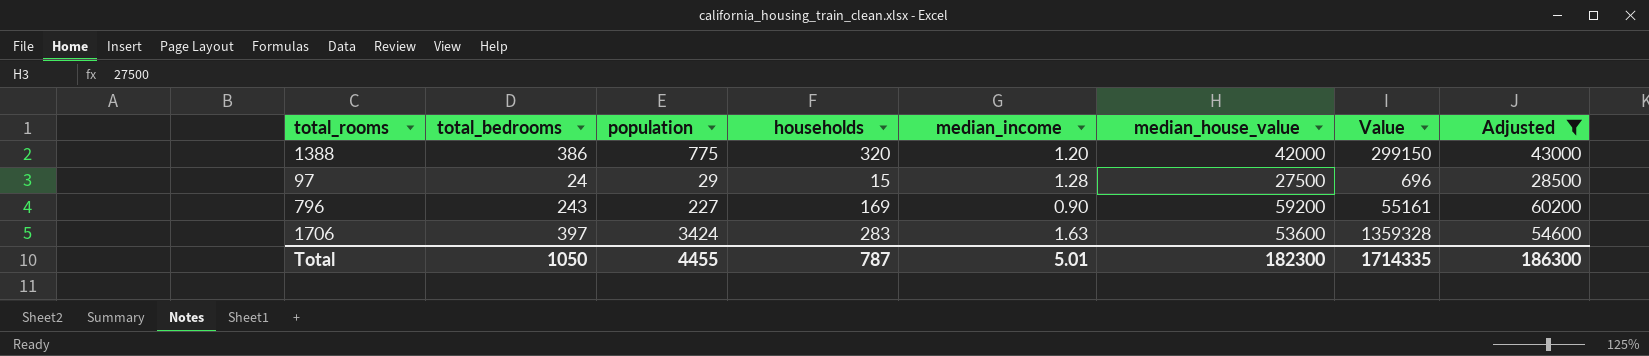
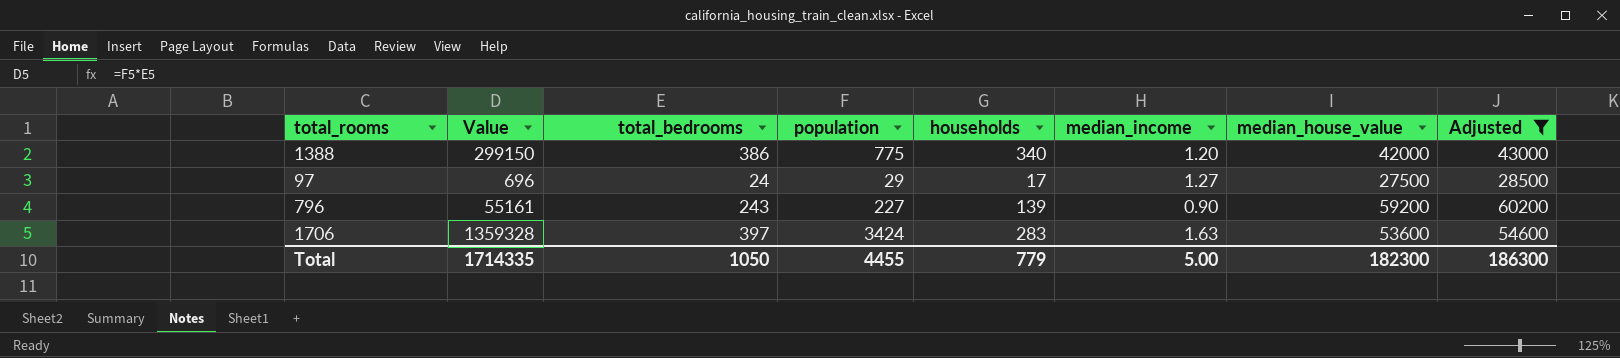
column Value | position: 7 -> 2
1388 | households: 320 -> 340
97 | households: 15 -> 17
97 | median_income: 1.28 -> 1.27
796 | households: 169 -> 139
Total | households: 787 -> 779
Total | median_income: 5.01 -> 5.00

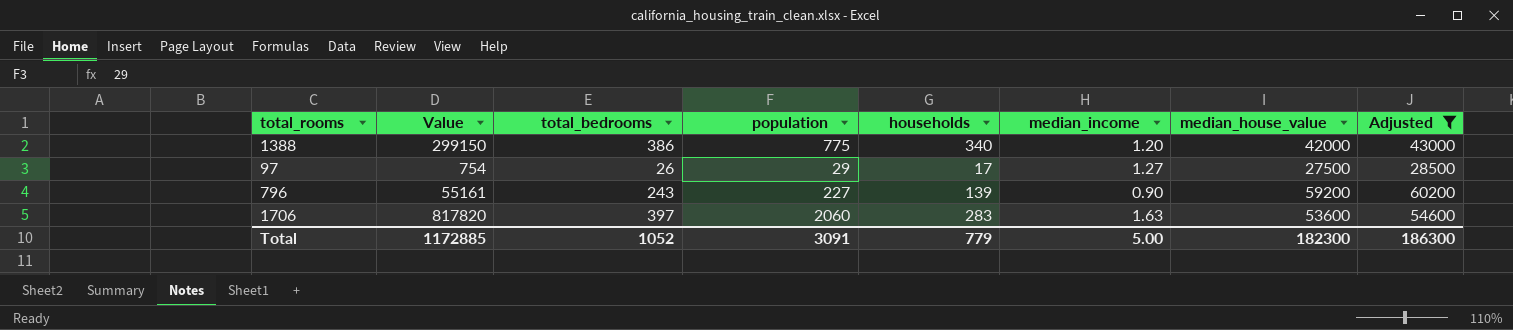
97 | Value: 696 -> 754
97 | total_bedrooms: 24 -> 26
1706 | Value: 1359328 -> 817820
1706 | population: 3424 -> 2060
Total | Value: 1714335 -> 1172885
Total | total_bedrooms: 1050 -> 1052
Total | population: 4455 -> 3091

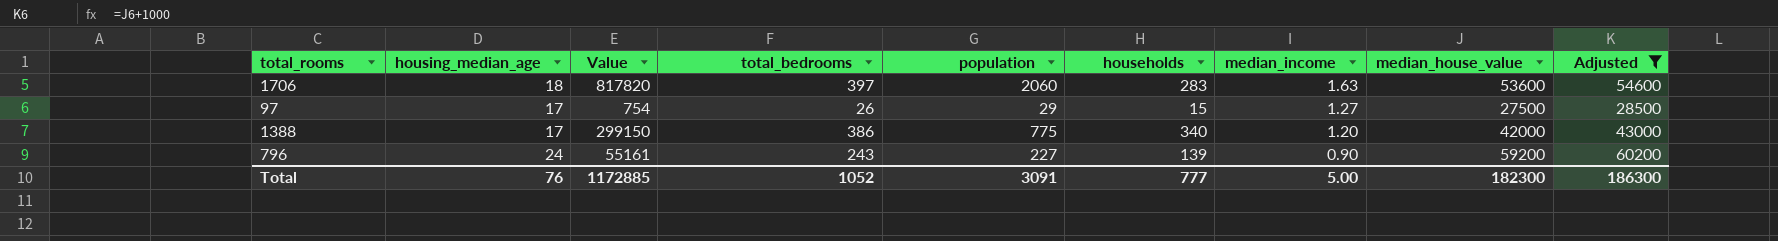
row order: none -> median_income descending
column housing_median_age | position: none -> 2
97 | households: 17 -> 15
Total | households: 779 -> 777

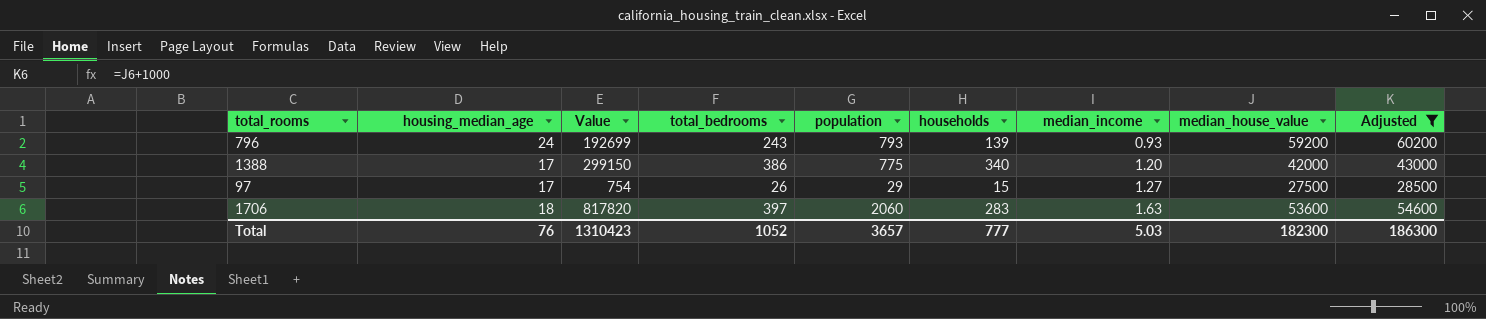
row order: median_income descending -> median_income ascending
796 | Value: 55161 -> 192699
796 | population: 227 -> 793
796 | median_income: 0.90 -> 0.93
Total | Value: 1172885 -> 1310423
Total | population: 3091 -> 3657
Total | median_income: 5.00 -> 5.03

